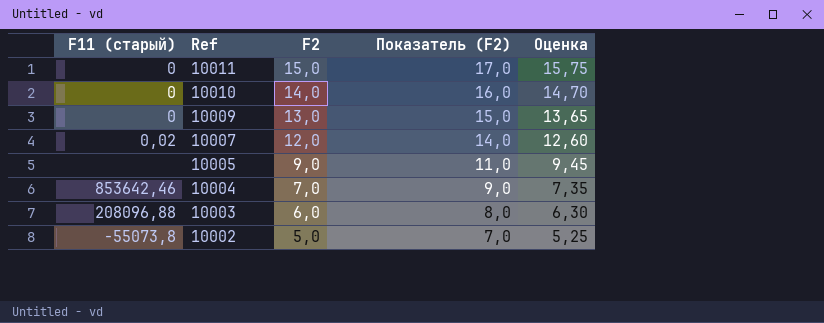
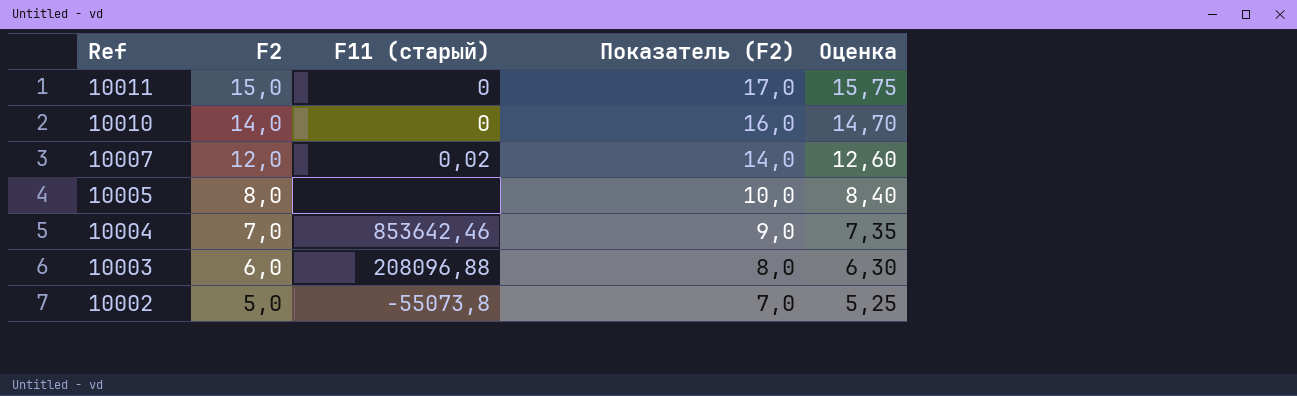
column F11 (старый) | position: 1 -> 3
row 10009: 0 | 13,0 | 15,0 | 13,65 -> none
10005 | F2: 9,0 -> 8,0
10005 | Показатель (F2): 11,0 -> 10,0
10005 | Оценка: 9,45 -> 8,40

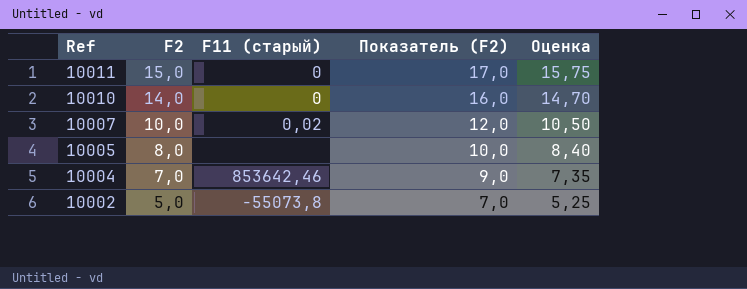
row 10003: 6,0 | 208096,88 | 8,0 | 6,30 -> none
10007 | F2: 12,0 -> 10,0
10007 | Показатель (F2): 14,0 -> 12,0
10007 | Оценка: 12,60 -> 10,50

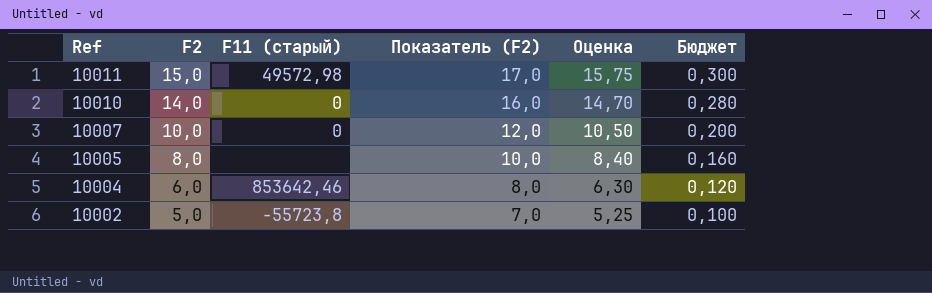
column Бюджет | formula: none -> [F2] * 0,02
10011 | F11 (старый): 0 -> 49572,98
10007 | F11 (старый): 0,02 -> 0
10004 | F2: 7,0 -> 6,0
10004 | Показатель (F2): 9,0 -> 8,0
10004 | Оценка: 7,35 -> 6,30
10002 | F11 (старый): -55073,8 -> -55723,8

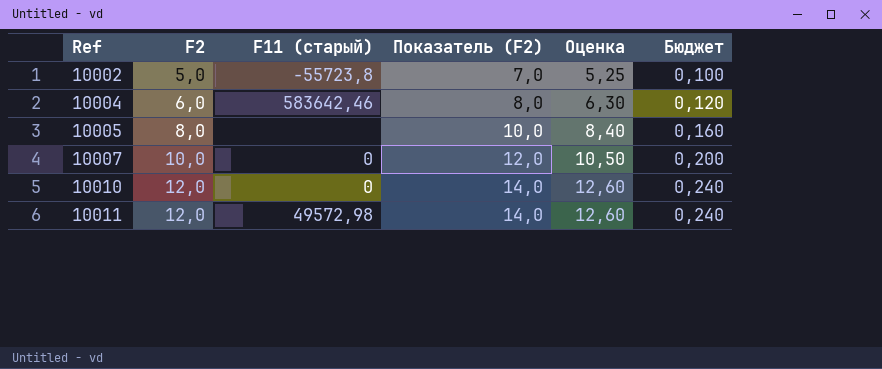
row order: Ref descending -> Ref ascending
10004 | F11 (старый): 853642,46 -> 583642,46
10010 | F2: 14,0 -> 12,0
10010 | Показатель (F2): 16,0 -> 14,0
10010 | Оценка: 14,70 -> 12,60
10010 | Бюджет: 0,280 -> 0,240
10011 | F2: 15,0 -> 12,0
10011 | Показатель (F2): 17,0 -> 14,0
10011 | Оценка: 15,75 -> 12,60
10011 | Бюджет: 0,300 -> 0,240

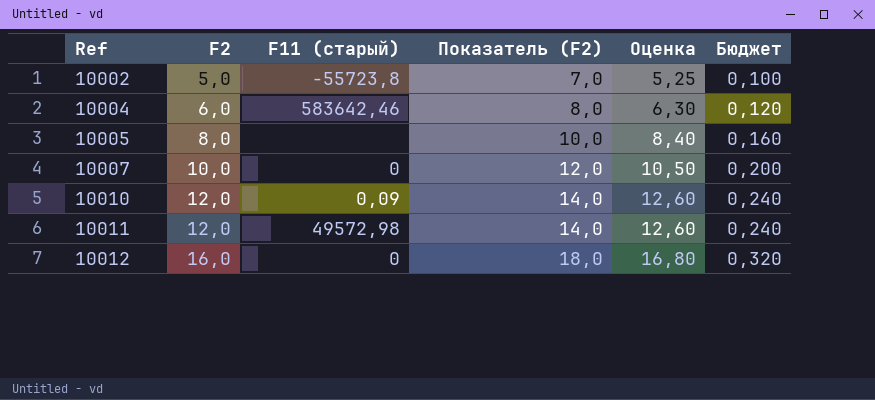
10010 | F11 (старый): 0 -> 0,09
row 10012: none -> 16,0 | 0 | 18,0 | 16,80 | 0,320

